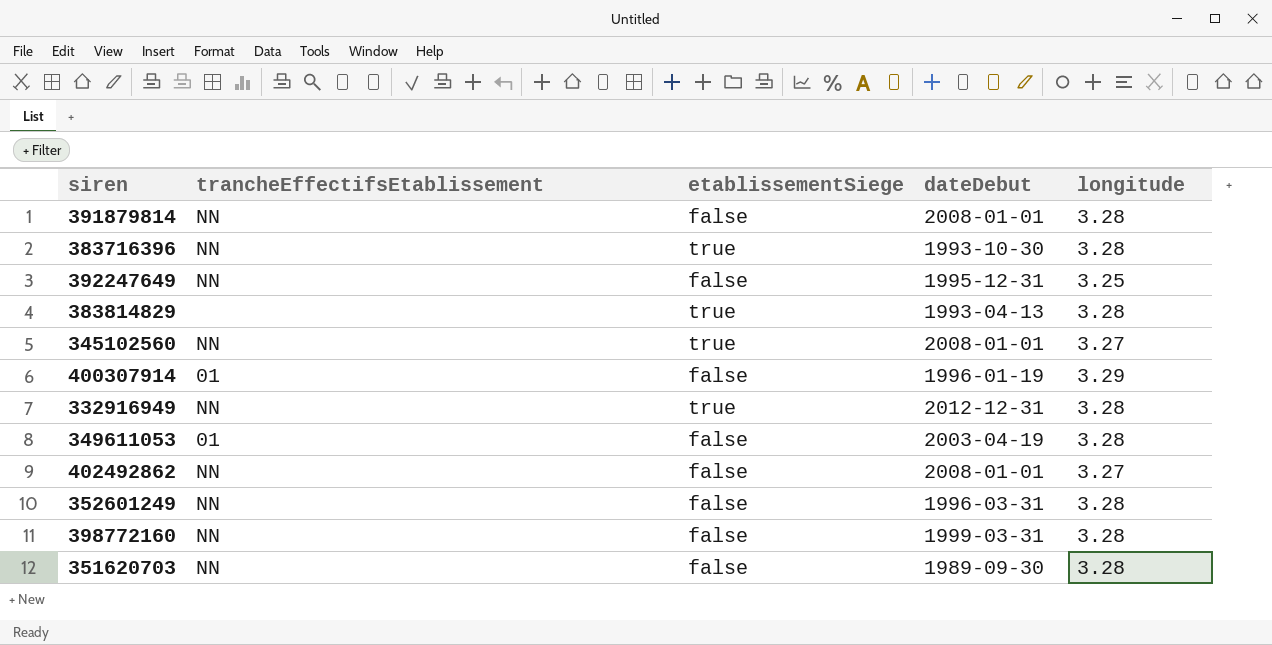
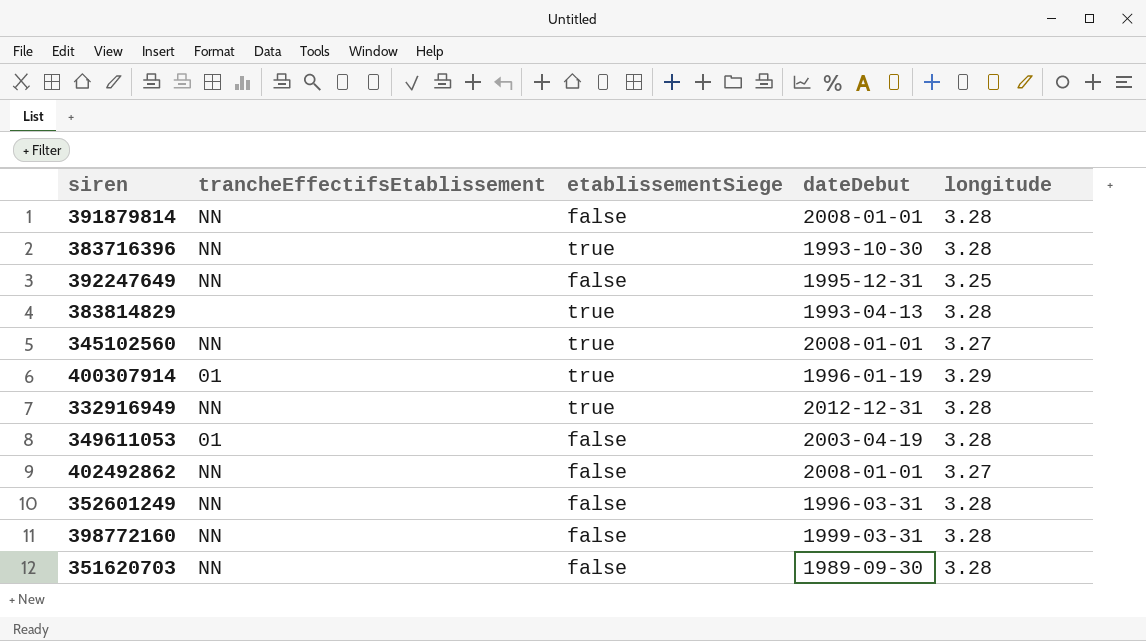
400307914 | etablissementSiege: false -> true

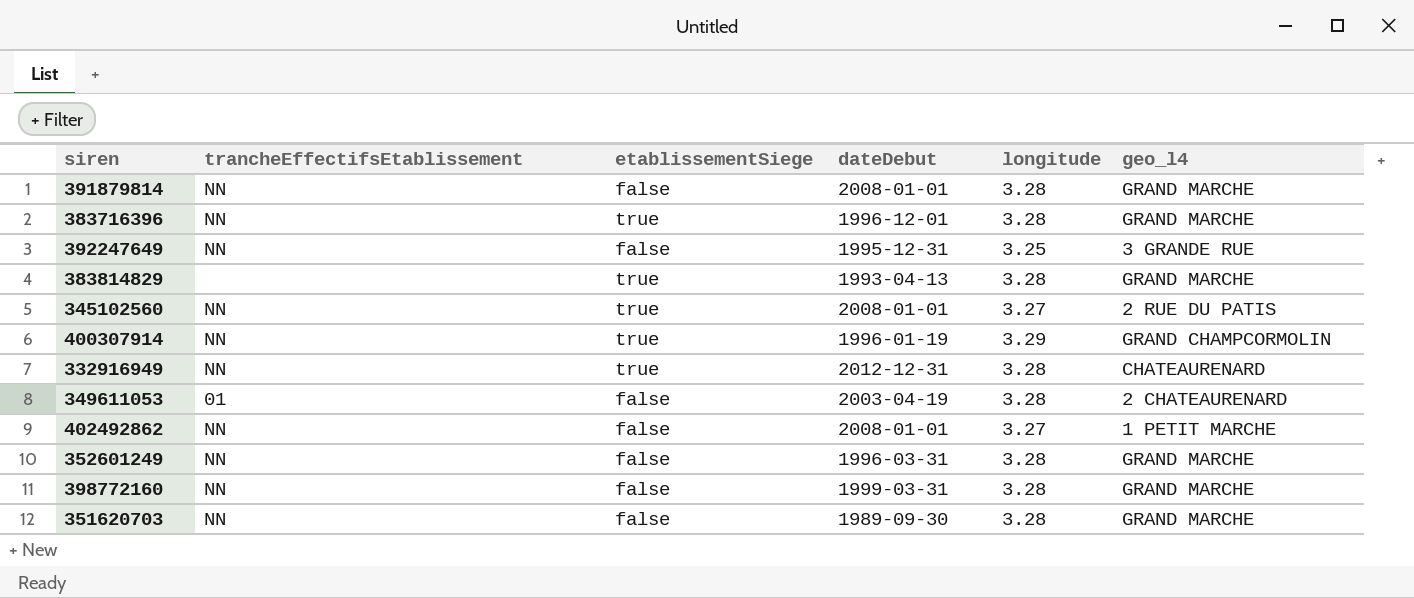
column geo_l4 | position: none -> 6
383716396 | dateDebut: 1993-10-30 -> 1996-12-01
400307914 | trancheEffectifsEtablissement: 01 -> NN

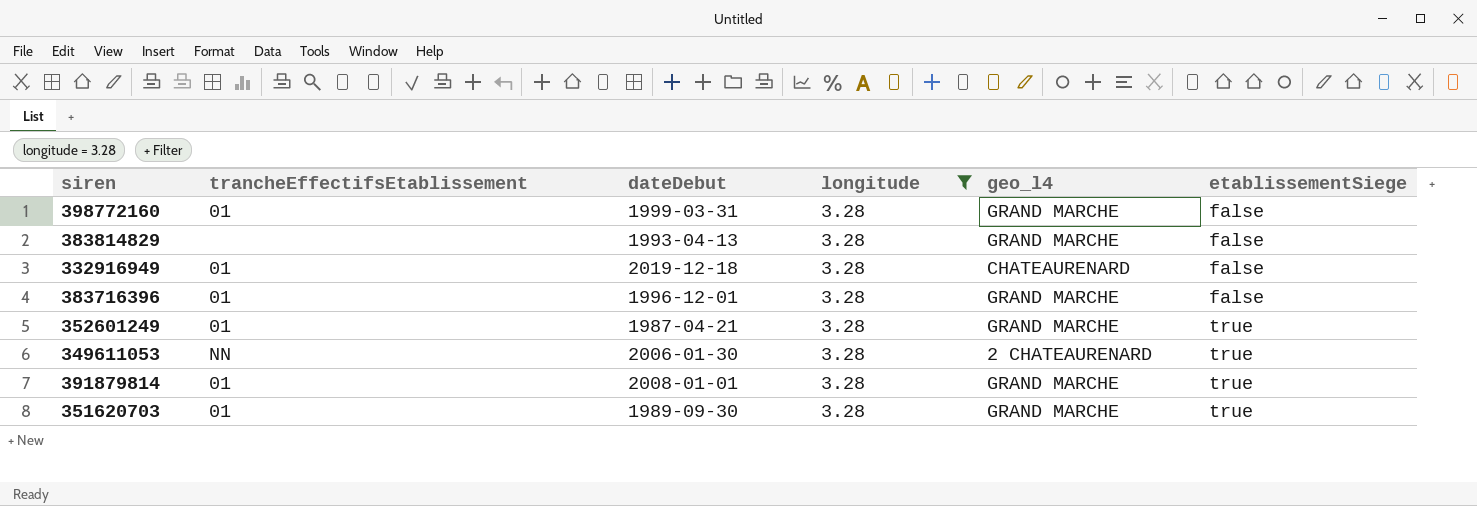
filter: none -> longitude = 3.28
row order: none -> etablissementSiege ascending
column etablissementSiege | position: 3 -> 6
398772160 | trancheEffectifsEtablissement: NN -> 01
383814829 | etablissementSiege: true -> false
332916949 | trancheEffectifsEtablissement: NN -> 01
332916949 | dateDebut: 2012-12-31 -> 2019-12-18
332916949 | etablissementSiege: true -> false
383716396 | trancheEffectifsEtablissement: NN -> 01
383716396 | etablissementSiege: true -> false
352601249 | trancheEffectifsEtablissement: NN -> 01
352601249 | dateDebut: 1996-03-31 -> 1987-04-21
352601249 | etablissementSiege: false -> true
349611053 | trancheEffectifsEtablissement: 01 -> NN
349611053 | dateDebut: 2003-04-19 -> 2006-01-30
349611053 | etablissementSiege: false -> true
391879814 | trancheEffectifsEtablissement: NN -> 01
391879814 | etablissementSiege: false -> true
351620703 | trancheEffectifsEtablissement: NN -> 01
351620703 | etablissementSiege: false -> true

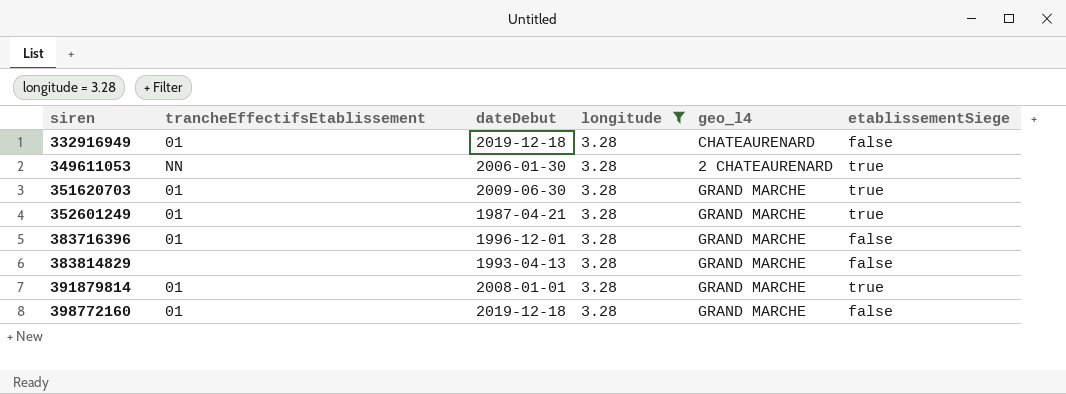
row order: etablissementSiege ascending -> siren ascending
351620703 | dateDebut: 1989-09-30 -> 2009-06-30
398772160 | dateDebut: 1999-03-31 -> 2019-12-18

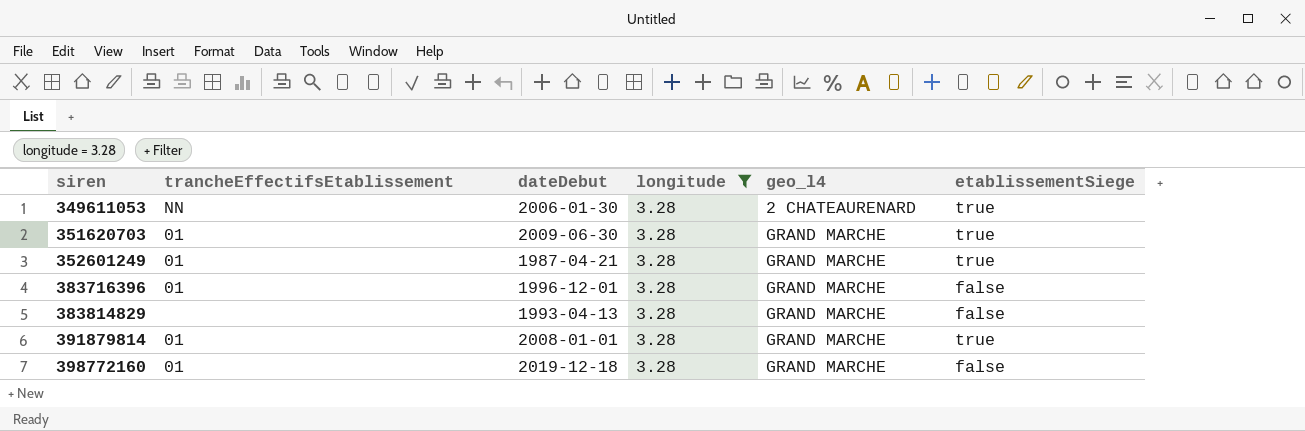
row 332916949: 01 | 2019-12-18 | 3.28 | CHATEAURENARD | false -> none

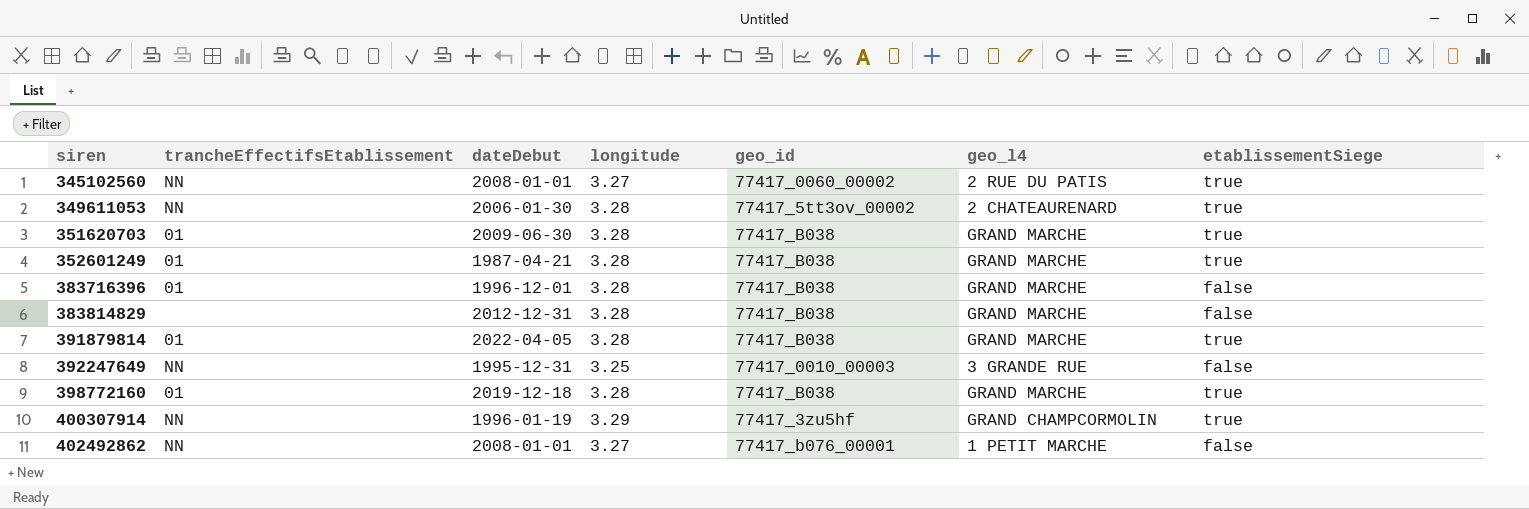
filter: longitude = 3.28 -> none
column geo_id | position: none -> 5
383814829 | dateDebut: 1993-04-13 -> 2012-12-31
391879814 | dateDebut: 2008-01-01 -> 2022-04-05
398772160 | etablissementSiege: false -> true

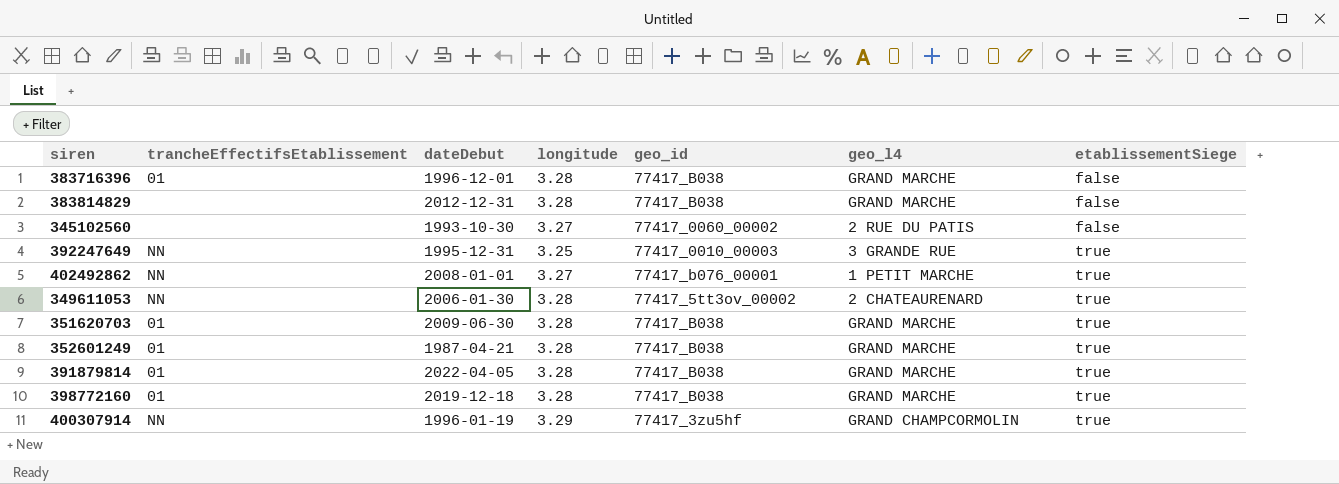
row order: siren ascending -> etablissementSiege ascending
345102560 | trancheEffectifsEtablissement: NN -> none
345102560 | dateDebut: 2008-01-01 -> 1993-10-30
345102560 | etablissementSiege: true -> false
392247649 | etablissementSiege: false -> true
402492862 | etablissementSiege: false -> true

